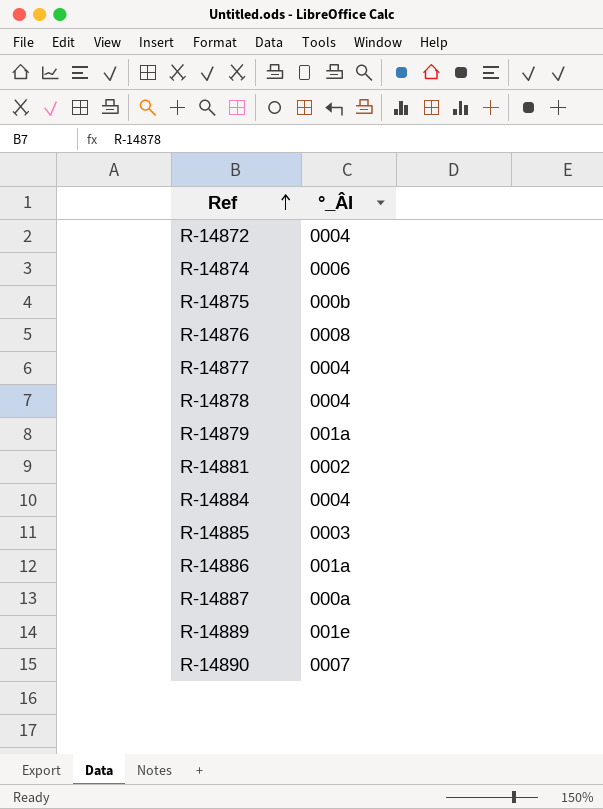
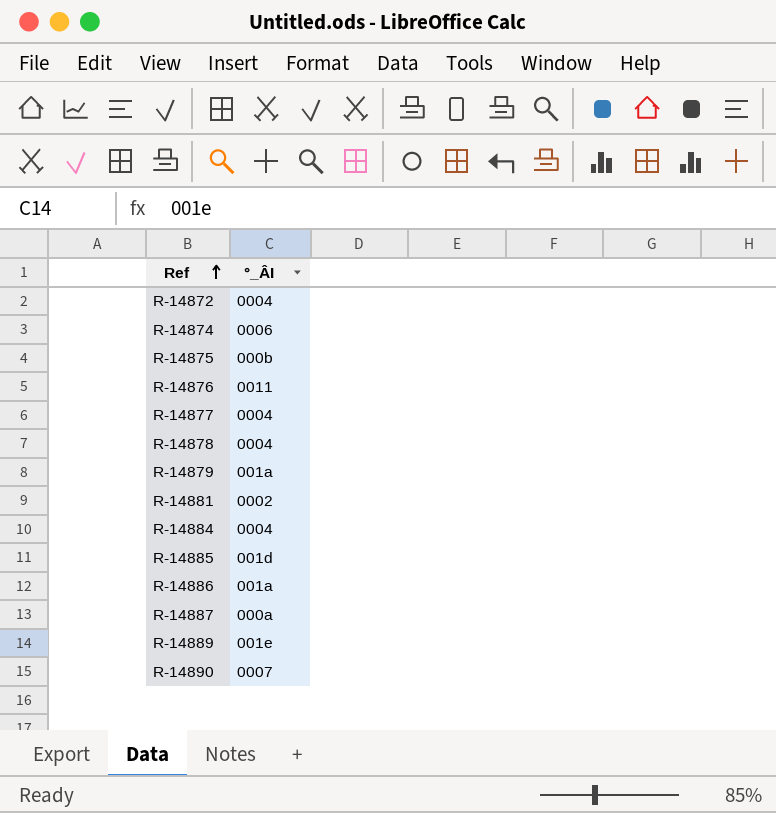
R-14876 | °_ÂI: 0008 -> 0011
R-14885 | °_ÂI: 0003 -> 001d

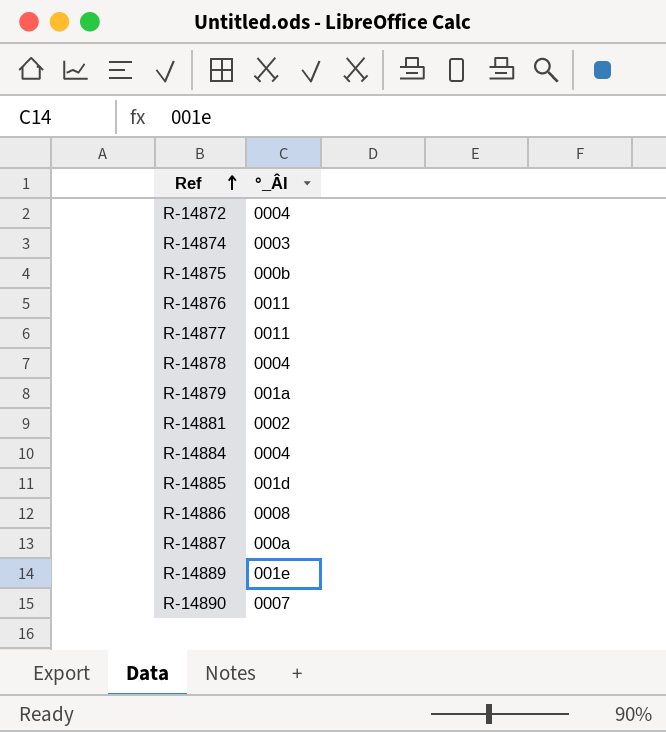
R-14874 | °_ÂI: 0006 -> 0003
R-14877 | °_ÂI: 0004 -> 0011
R-14886 | °_ÂI: 001a -> 0008

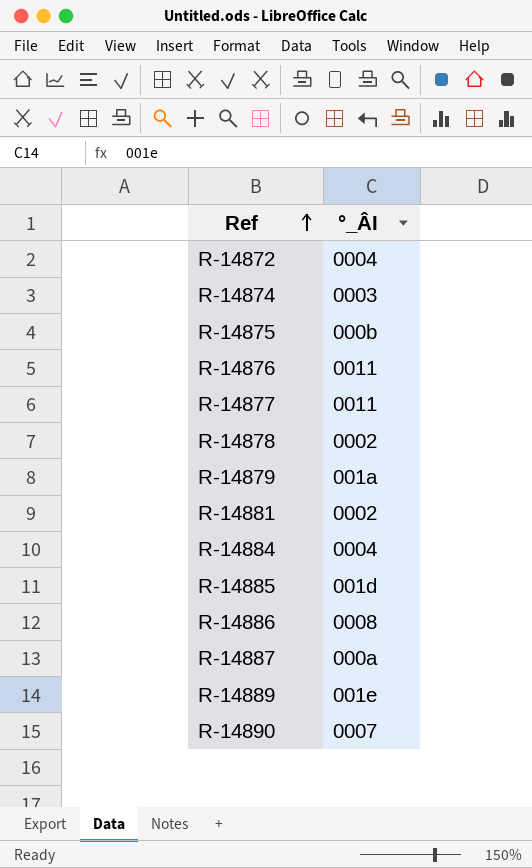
R-14878 | °_ÂI: 0004 -> 0002

